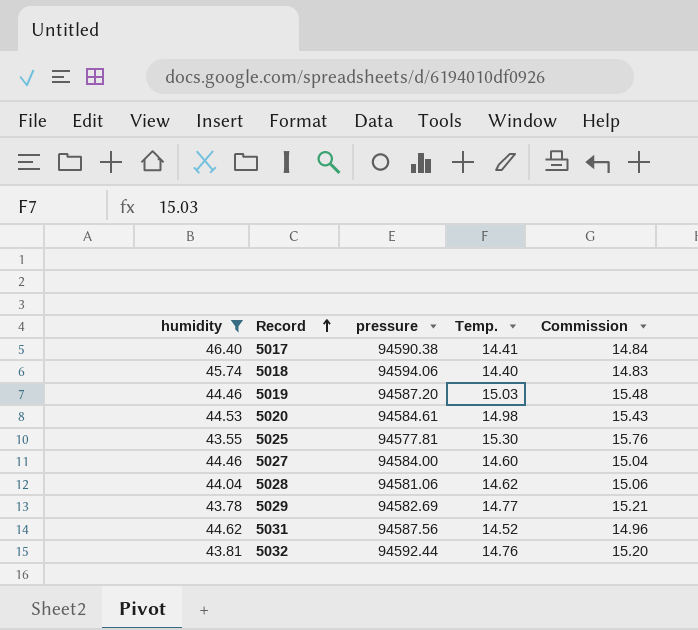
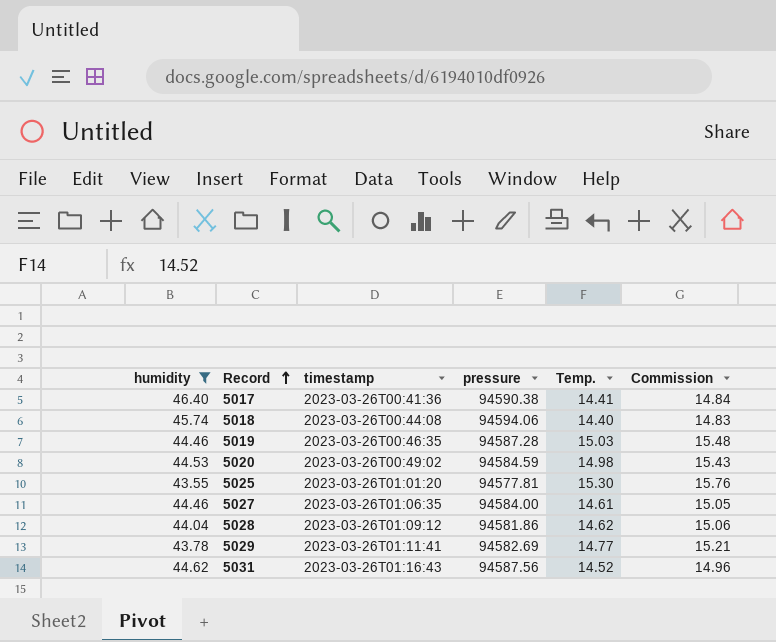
column timestamp | position: none -> 3
row 5032: 43.81 | 94592.44 | 14.76 | 15.20 -> none
5019 | pressure: 94587.20 -> 94587.28
5020 | pressure: 94584.61 -> 94584.59
5027 | Temp.: 14.60 -> 14.61
5027 | Commission: 15.04 -> 15.05
5028 | pressure: 94581.06 -> 94581.86

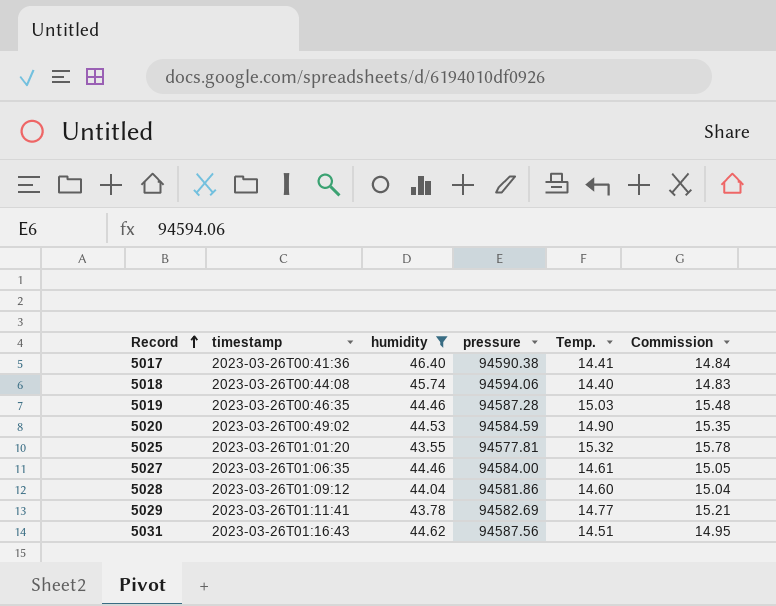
column humidity | position: 1 -> 3
5020 | Temp.: 14.98 -> 14.90
5020 | Commission: 15.43 -> 15.35
5025 | Temp.: 15.30 -> 15.32
5025 | Commission: 15.76 -> 15.78
5028 | Temp.: 14.62 -> 14.60
5028 | Commission: 15.06 -> 15.04
5031 | Temp.: 14.52 -> 14.51
5031 | Commission: 14.96 -> 14.95

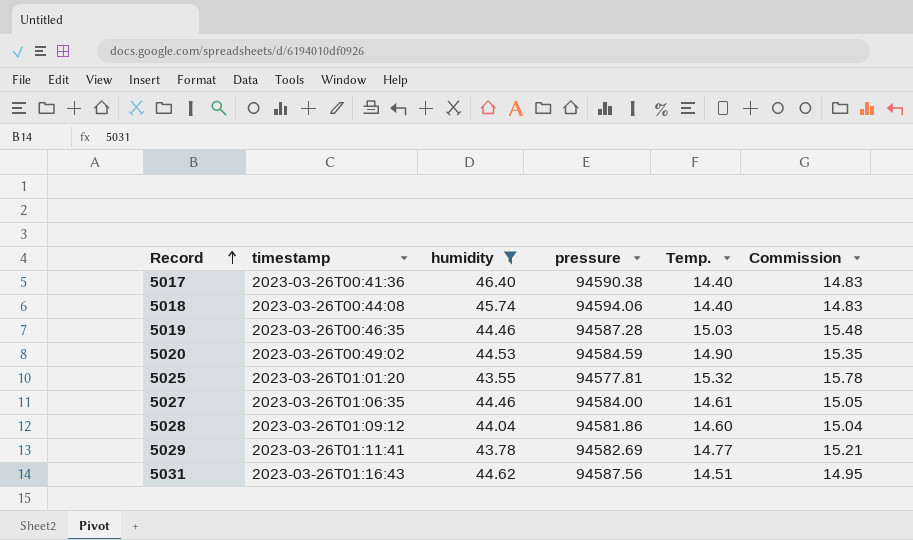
5017 | Temp.: 14.41 -> 14.40
5017 | Commission: 14.84 -> 14.83

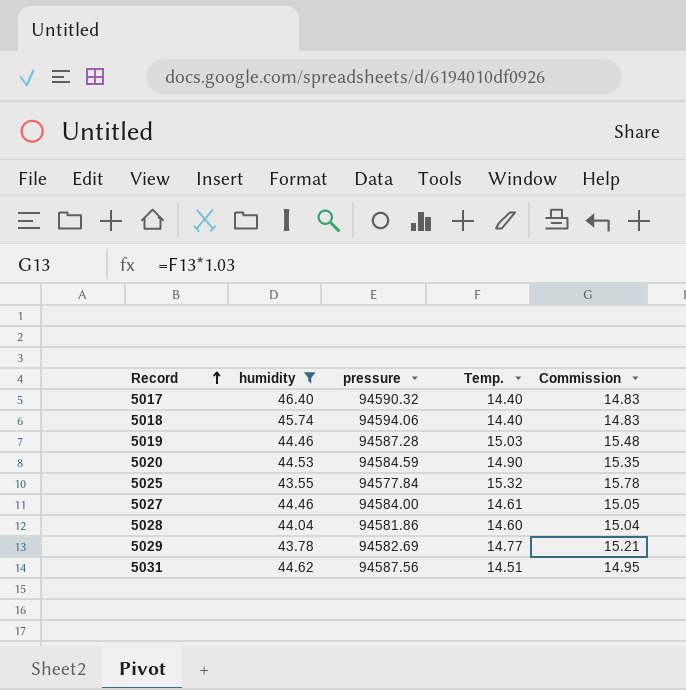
column timestamp | position: 2 -> none
5017 | pressure: 94590.38 -> 94590.32
5025 | pressure: 94577.81 -> 94577.84

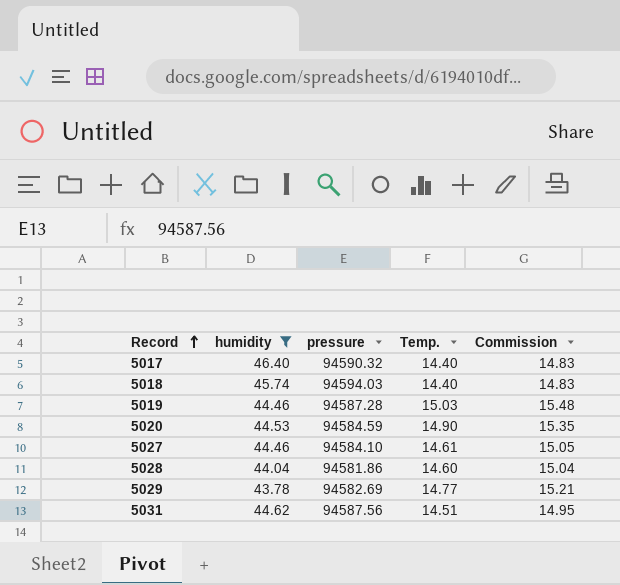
row 5025: 43.55 | 94577.84 | 15.32 | 15.78 -> none
5018 | pressure: 94594.06 -> 94594.03
5027 | pressure: 94584.00 -> 94584.10

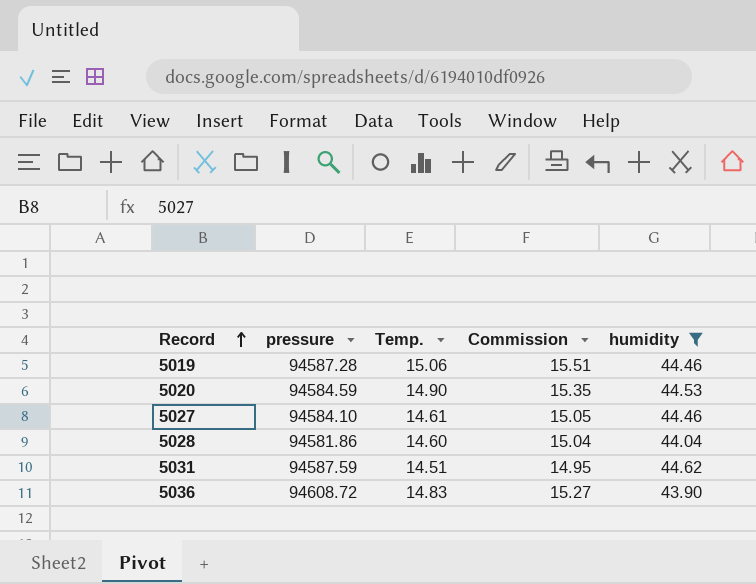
column humidity | position: 2 -> 5
row 5017: 46.40 | 94590.32 | 14.40 | 14.83 -> none
row 5018: 45.74 | 94594.03 | 14.40 | 14.83 -> none
row 5029: 43.78 | 94582.69 | 14.77 | 15.21 -> none
5019 | Temp.: 15.03 -> 15.06
5019 | Commission: 15.48 -> 15.51
5031 | pressure: 94587.56 -> 94587.59
row 5036: none -> 94608.72 | 14.83 | 15.27 | 43.90

